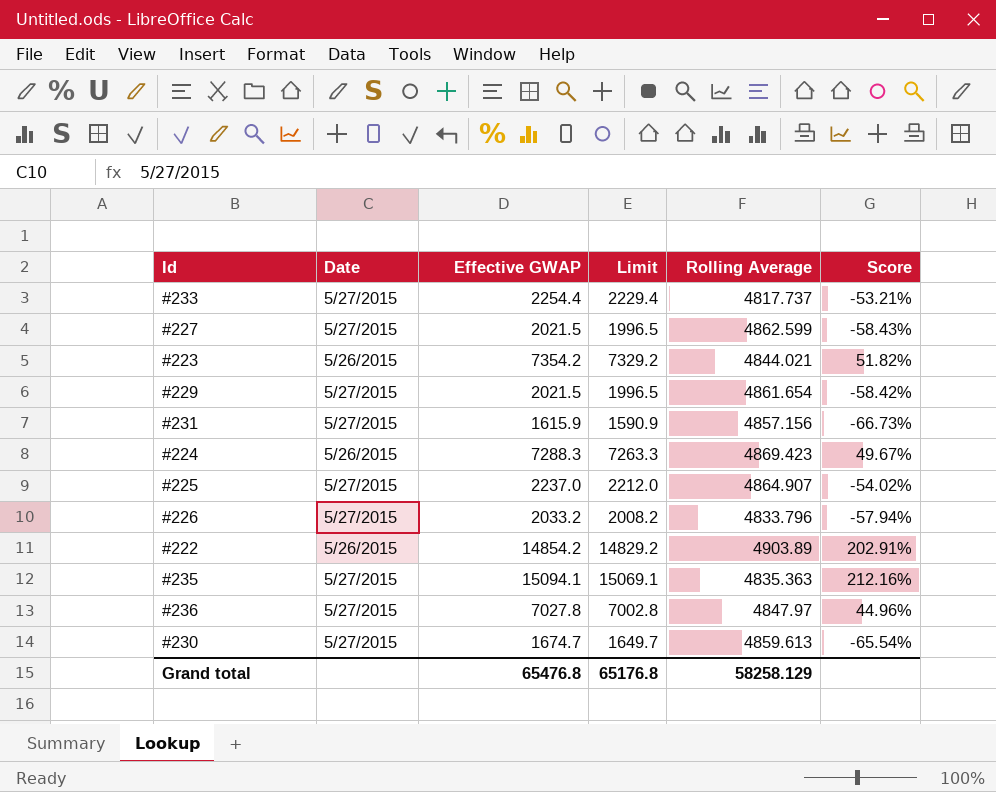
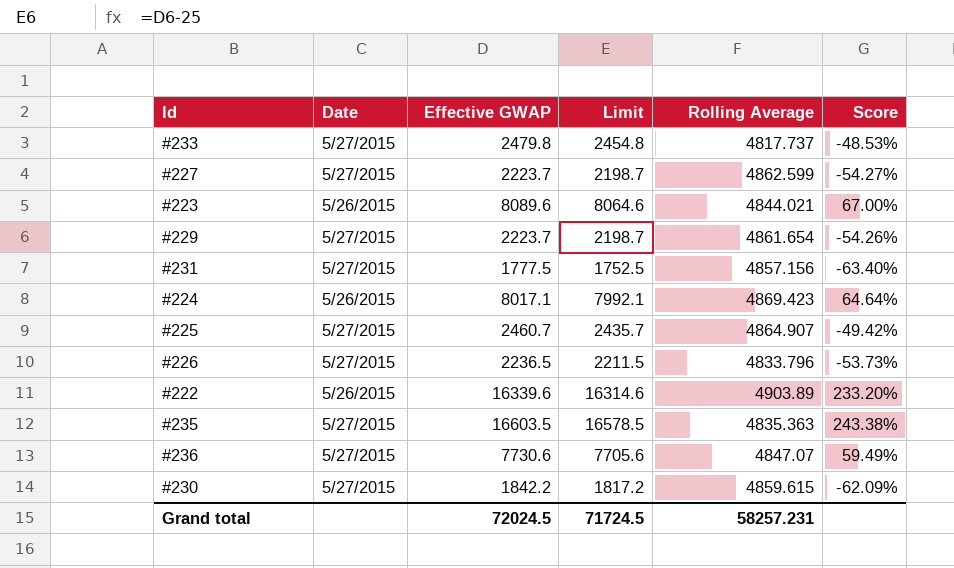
#233 | Effective GWAP: 2254.4 -> 2479.8
#233 | Limit: 2229.4 -> 2454.8
#233 | Score: -53.21% -> -48.53%
#227 | Effective GWAP: 2021.5 -> 2223.7
#227 | Limit: 1996.5 -> 2198.7
#227 | Score: -58.43% -> -54.27%
#223 | Effective GWAP: 7354.2 -> 8089.6
#223 | Limit: 7329.2 -> 8064.6
#223 | Score: 51.82% -> 67.00%
#229 | Effective GWAP: 2021.5 -> 2223.7
#229 | Limit: 1996.5 -> 2198.7
#229 | Score: -58.42% -> -54.26%
#231 | Effective GWAP: 1615.9 -> 1777.5
#231 | Limit: 1590.9 -> 1752.5
#231 | Score: -66.73% -> -63.40%
#224 | Effective GWAP: 7288.3 -> 8017.1
#224 | Limit: 7263.3 -> 7992.1
#224 | Score: 49.67% -> 64.64%
#225 | Effective GWAP: 2237.0 -> 2460.7
#225 | Limit: 2212.0 -> 2435.7
#225 | Score: -54.02% -> -49.42%
#226 | Effective GWAP: 2033.2 -> 2236.5
#226 | Limit: 2008.2 -> 2211.5
#226 | Score: -57.94% -> -53.73%
#222 | Effective GWAP: 14854.2 -> 16339.6
#222 | Limit: 14829.2 -> 16314.6
#222 | Score: 202.91% -> 233.20%
#235 | Effective GWAP: 15094.1 -> 16603.5
#235 | Limit: 15069.1 -> 16578.5
#235 | Score: 212.16% -> 243.38%
#236 | Effective GWAP: 7027.8 -> 7730.6
#236 | Limit: 7002.8 -> 7705.6
#236 | Rolling Average: 4847.97 -> 4847.07
#236 | Score: 44.96% -> 59.49%
#230 | Effective GWAP: 1674.7 -> 1842.2
#230 | Limit: 1649.7 -> 1817.2
#230 | Rolling Average: 4859.613 -> 4859.615
#230 | Score: -65.54% -> -62.09%
Grand total | Effective GWAP: 65476.8 -> 72024.5
Grand total | Limit: 65176.8 -> 71724.5
Grand total | Rolling Average: 58258.129 -> 58257.231

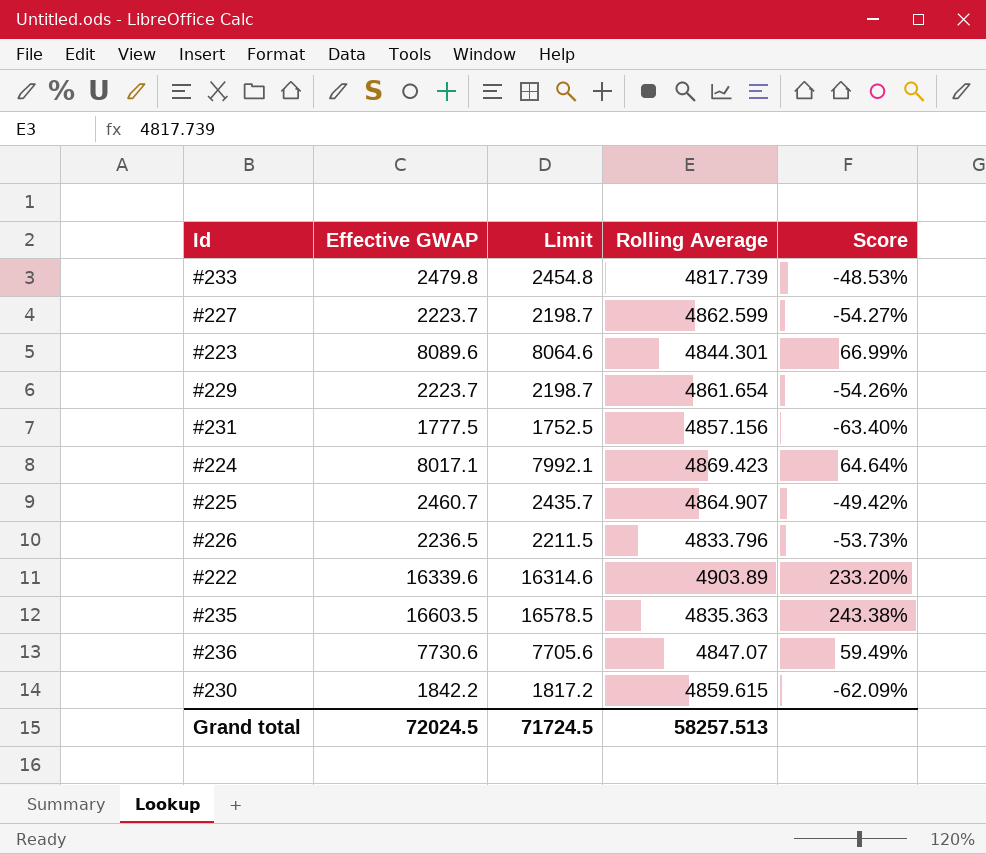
column Date | position: 2 -> none
#233 | Rolling Average: 4817.737 -> 4817.739
#223 | Rolling Average: 4844.021 -> 4844.301
#223 | Score: 67.00% -> 66.99%
Grand total | Rolling Average: 58257.231 -> 58257.513

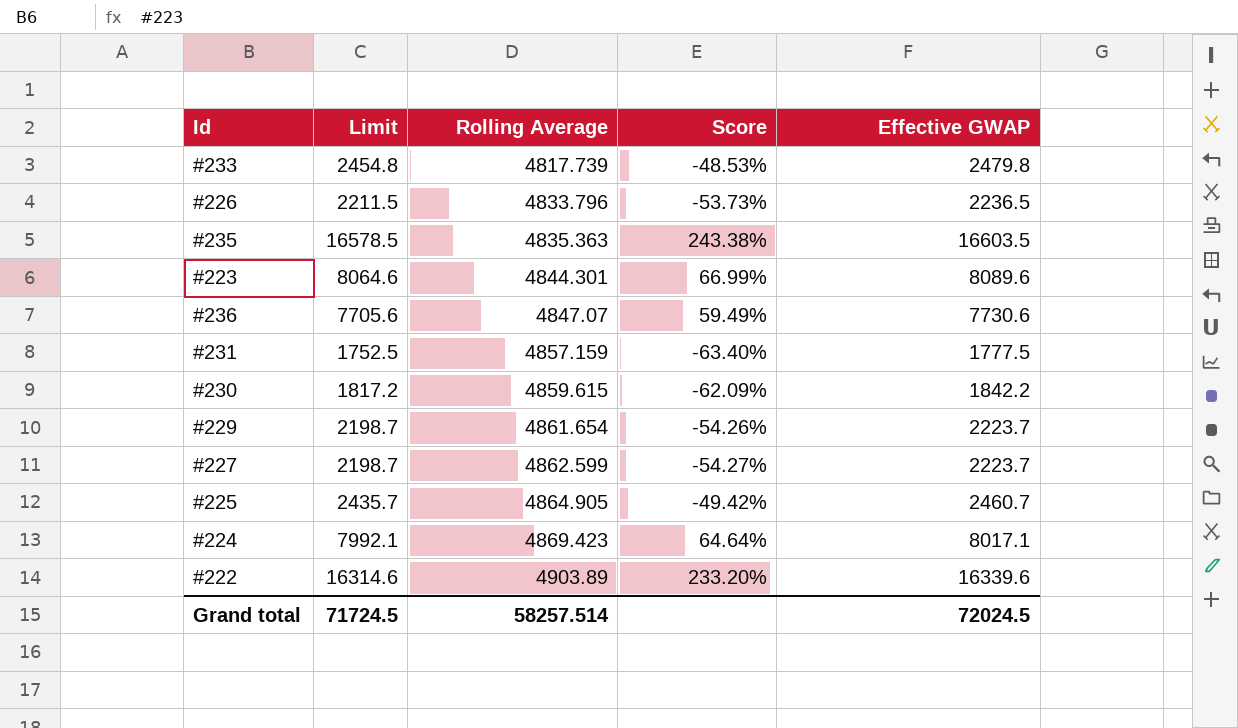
row order: none -> Rolling Average ascending
column Effective GWAP | position: 2 -> 5
#231 | Rolling Average: 4857.156 -> 4857.159
#225 | Rolling Average: 4864.907 -> 4864.905
Grand total | Rolling Average: 58257.513 -> 58257.514

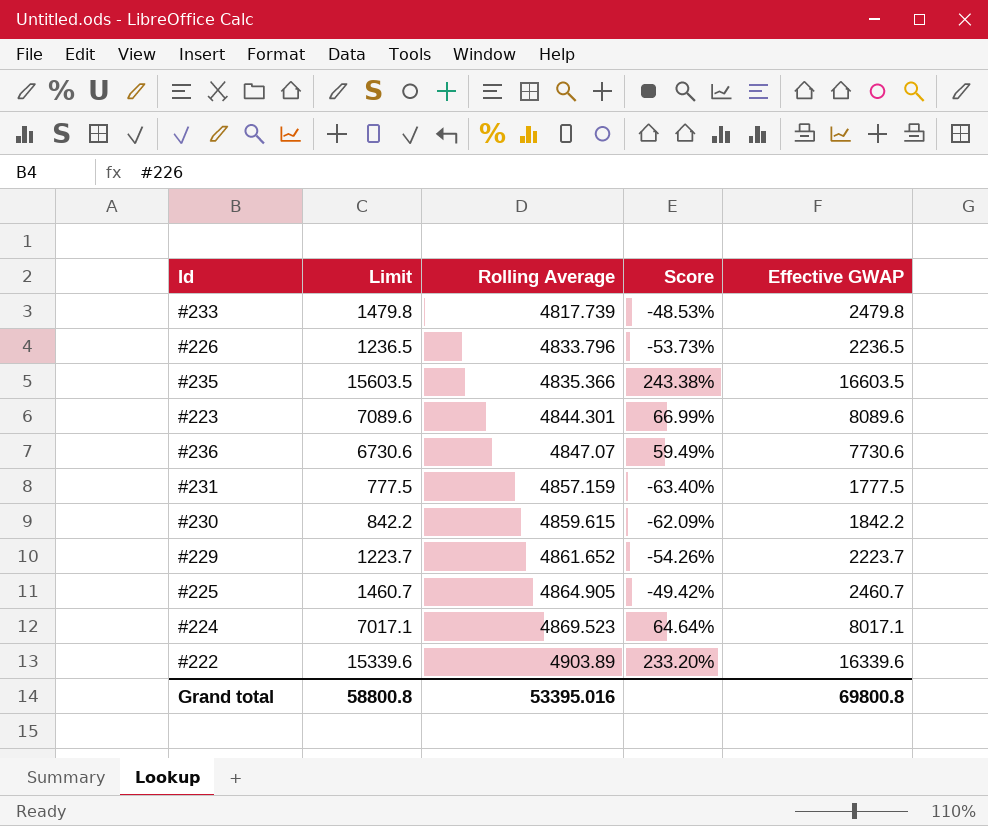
column Limit | formula: [Effective GWAP] - 25 -> [Effective GWAP] - 1000
row #227: 2198.7 | 4862.599 | -54.27% | 2223.7 -> none
#235 | Rolling Average: 4835.363 -> 4835.366
#229 | Rolling Average: 4861.654 -> 4861.652
#224 | Rolling Average: 4869.423 -> 4869.523
Grand total | Limit: 71724.5 -> 58800.8
Grand total | Rolling Average: 58257.514 -> 53395.016
Grand total | Effective GWAP: 72024.5 -> 69800.8

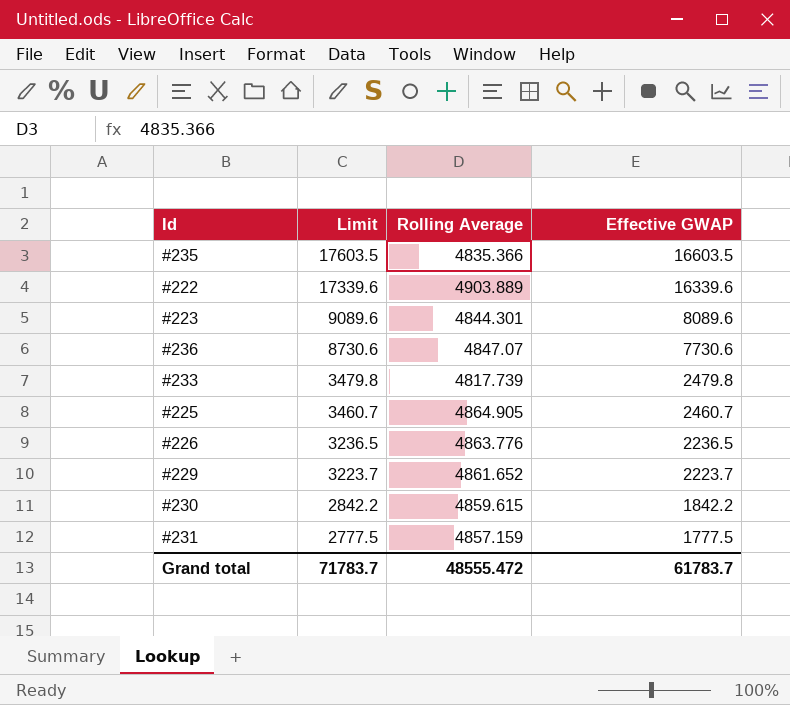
row order: Rolling Average ascending -> Limit descending
column Score | formula: ([Effective GWAP] - [Rolling Average]) / [Rolling Average] -> none
column Limit | formula: [Effective GWAP] - 1000 -> [Effective GWAP] + 1000
row #224: 7017.1 | 4869.523 | 64.64% | 8017.1 -> none
#222 | Rolling Average: 4903.89 -> 4903.889
#226 | Rolling Average: 4833.796 -> 4863.776
Grand total | Limit: 58800.8 -> 71783.7
Grand total | Rolling Average: 53395.016 -> 48555.472
Grand total | Effective GWAP: 69800.8 -> 61783.7

